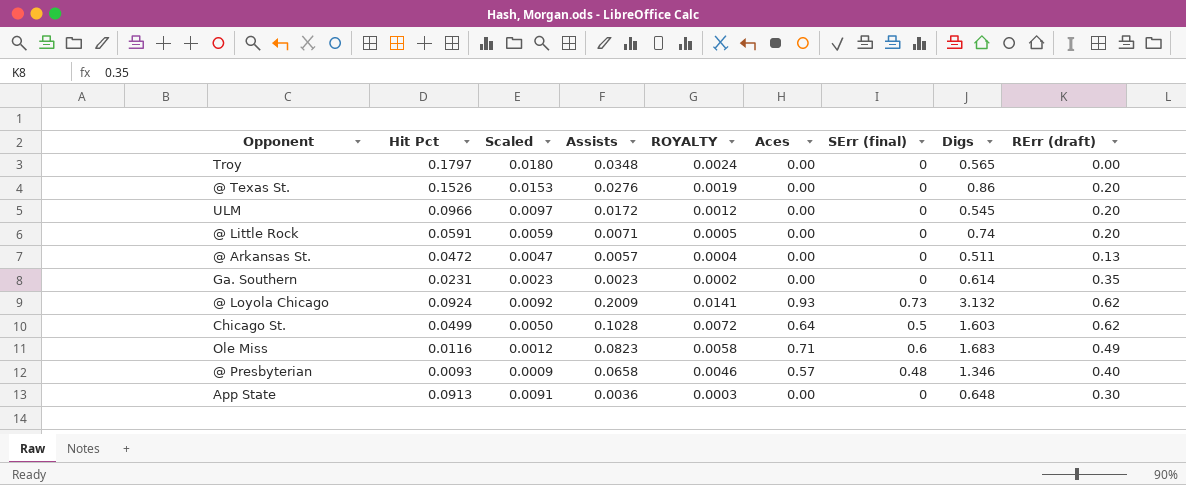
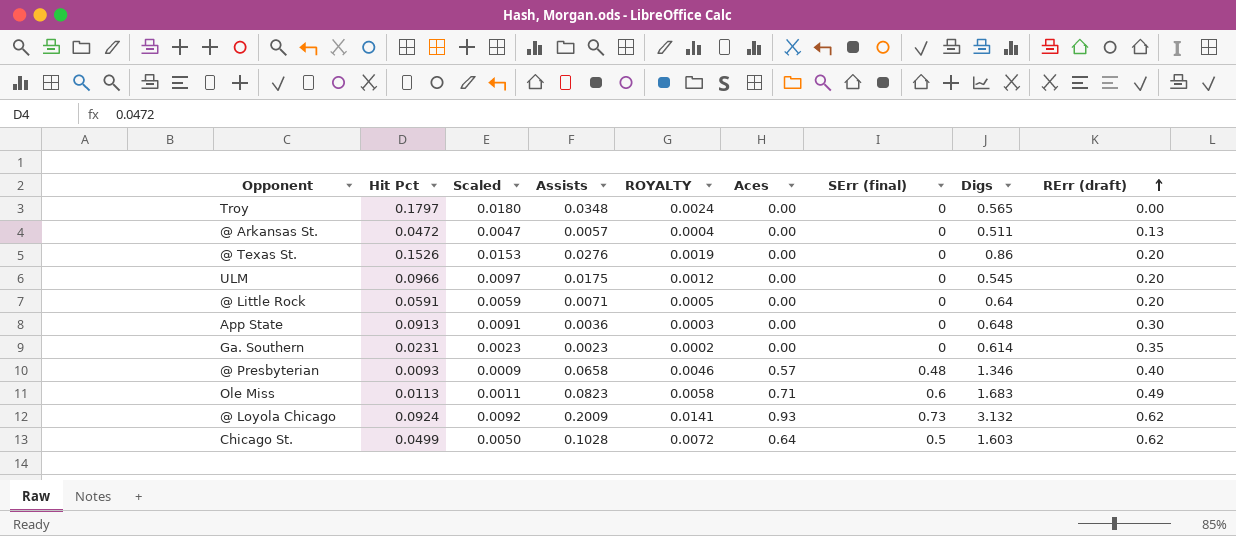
row order: none -> RErr (draft) ascending
ULM | Assists: 0.0172 -> 0.0175
@ Little Rock | Digs: 0.74 -> 0.64
Ole Miss | Hit Pct: 0.0116 -> 0.0113
Ole Miss | Scaled: 0.0012 -> 0.0011

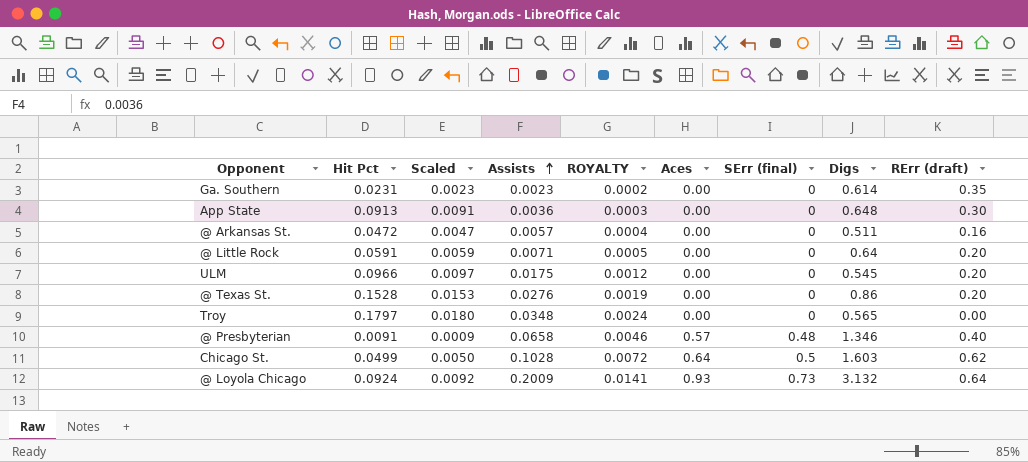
row order: RErr (draft) ascending -> Assists ascending
row Ole Miss: 0.0113 | 0.0011 | 0.0823 | 0.0058 | 0.71 | 0.6 | 1.683 | 0.49 -> none
@ Arkansas St. | RErr (draft): 0.13 -> 0.16
@ Texas St. | Hit Pct: 0.1526 -> 0.1528
@ Presbyterian | Hit Pct: 0.0093 -> 0.0091
@ Loyola Chicago | RErr (draft): 0.62 -> 0.64

